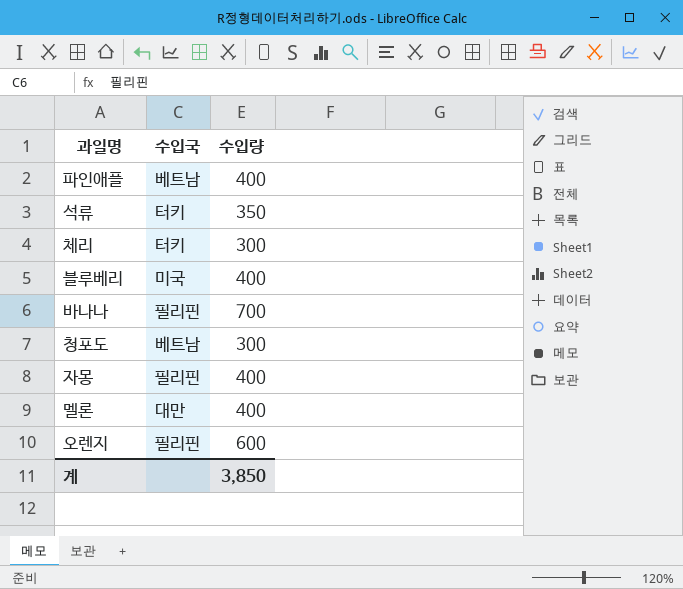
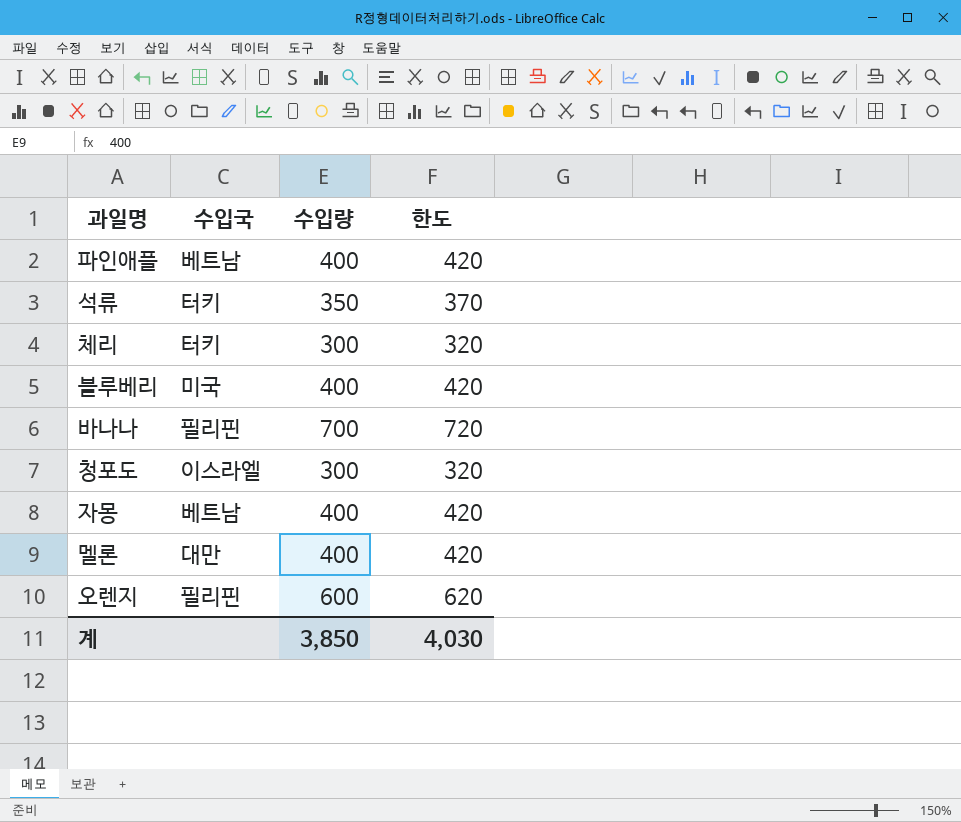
column 한도 | formula: none -> [수입량] + 20
청포도 | 수입국: 베트남 -> 이스라엘
자몽 | 수입국: 필리핀 -> 베트남

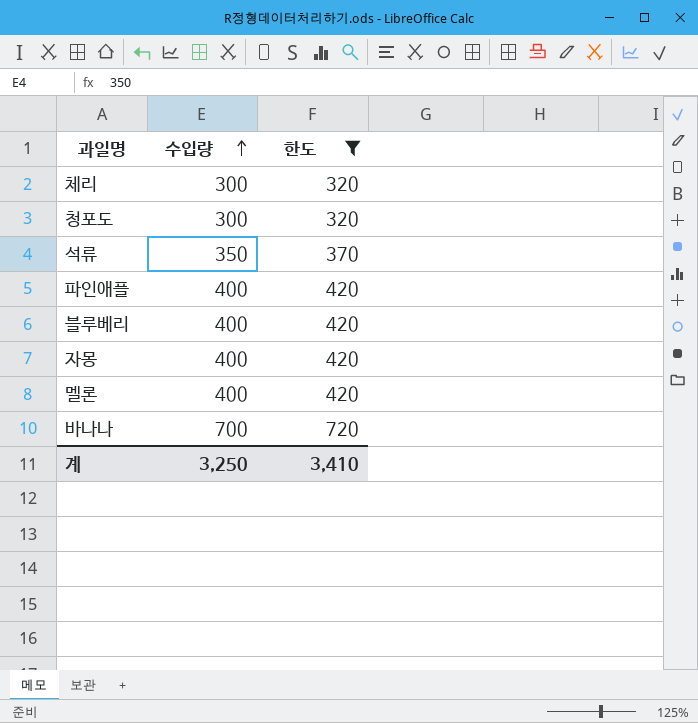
filter: none -> 한도 != 620
row order: none -> 수입량 ascending
column 수입국 | position: 2 -> none
계 | 수입량: 3,850 -> 3,250
계 | 한도: 4,030 -> 3,410

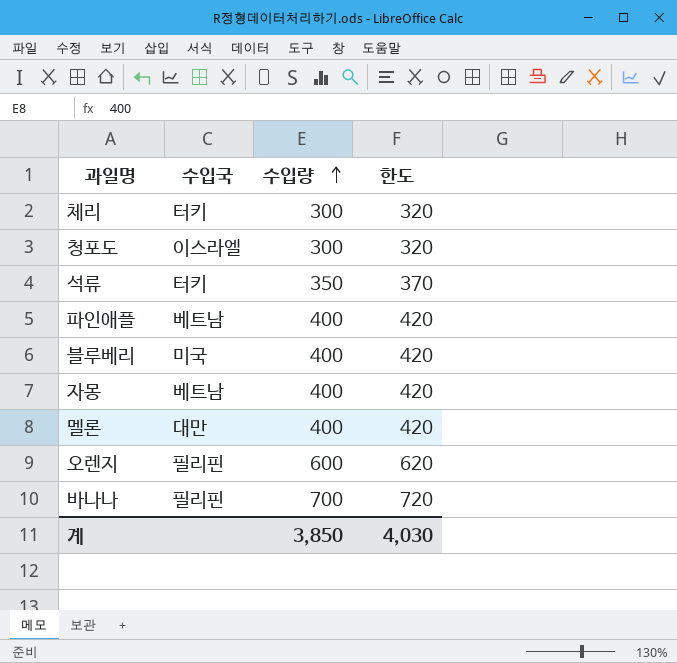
filter: 한도 != 620 -> none
column 수입국 | position: none -> 2
계 | 수입량: 3,250 -> 3,850
계 | 한도: 3,410 -> 4,030

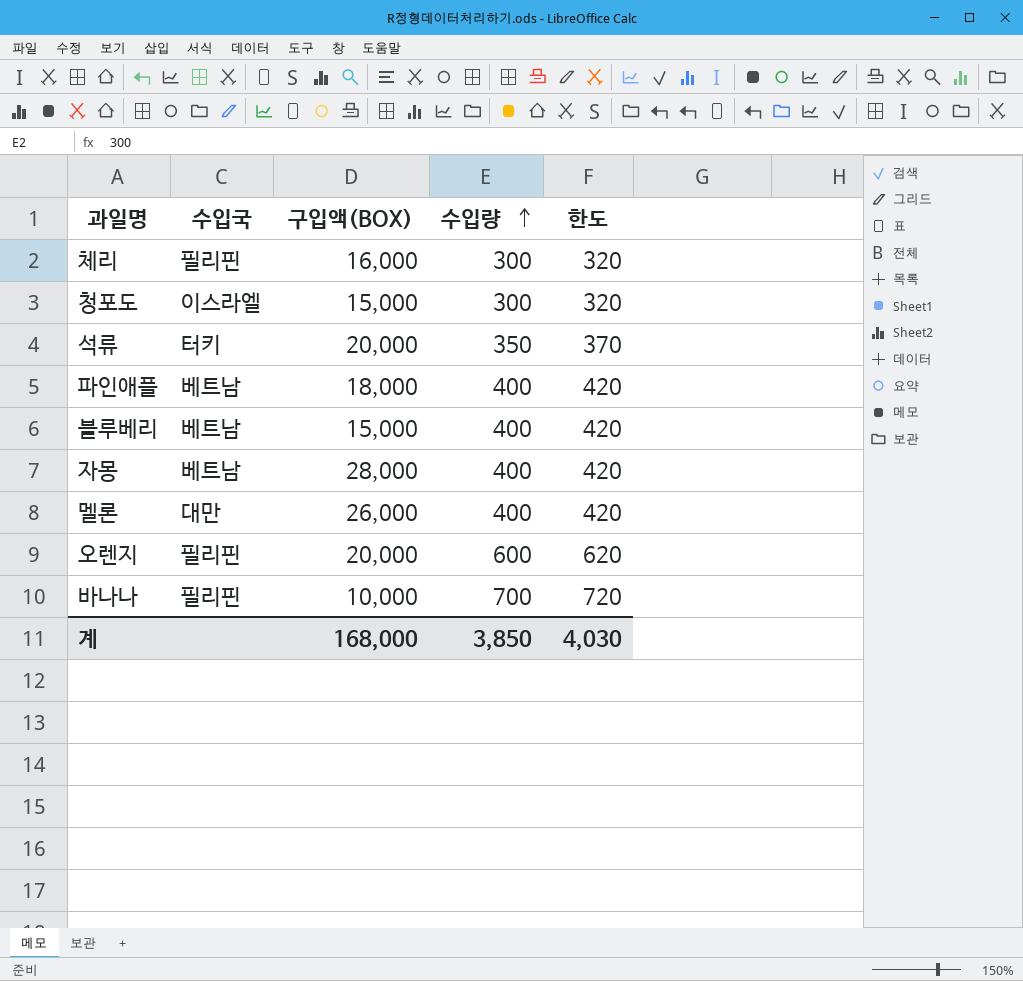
column 구입액(BOX) | position: none -> 3
체리 | 수입국: 터키 -> 필리핀
블루베리 | 수입국: 미국 -> 베트남

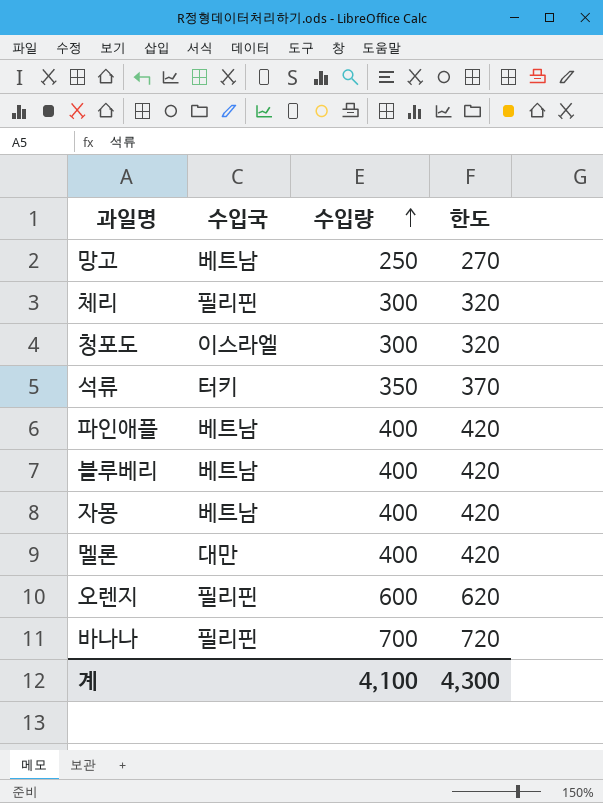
column 구입액(BOX) | position: 3 -> none
row 망고: none -> 베트남 | 250 | 270
계 | 수입량: 3,850 -> 4,100
계 | 한도: 4,030 -> 4,300

